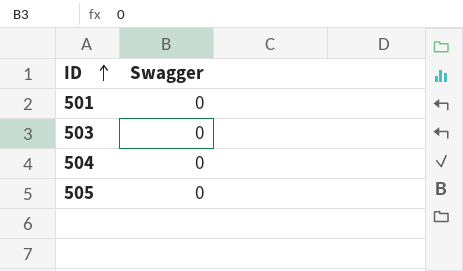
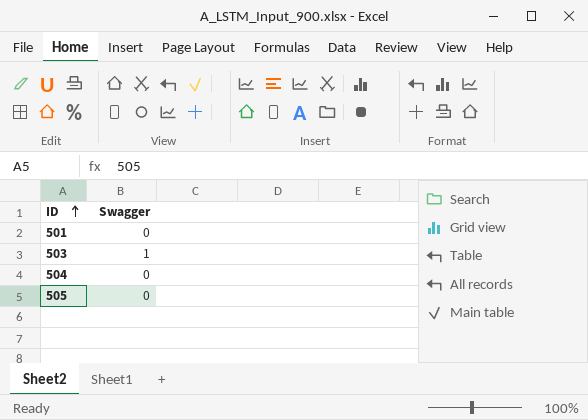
503 | Swagger: 0 -> 1

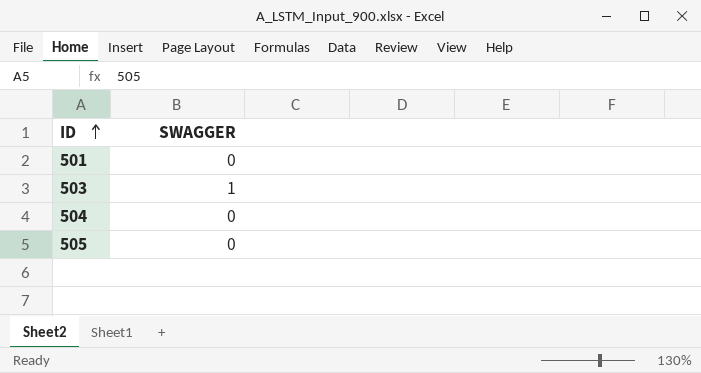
column name: Swagger -> SWAGGER

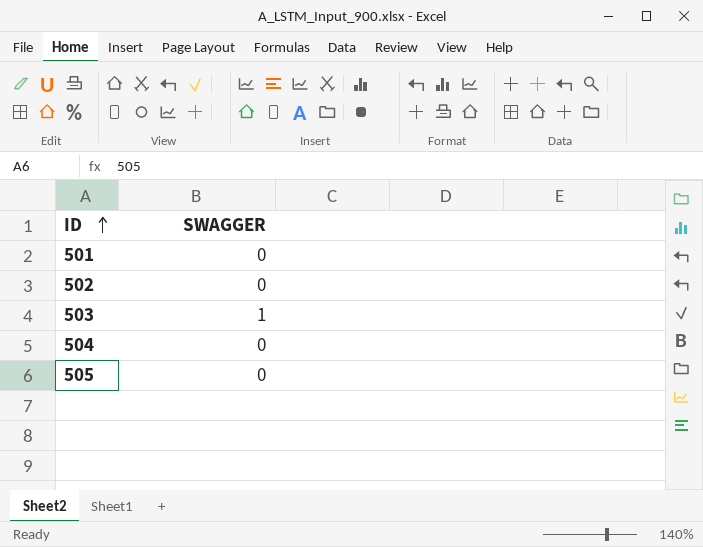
row 502: none -> 0

